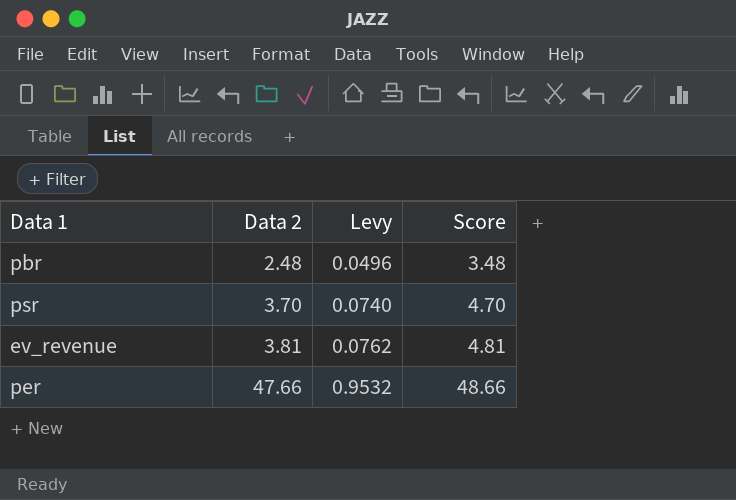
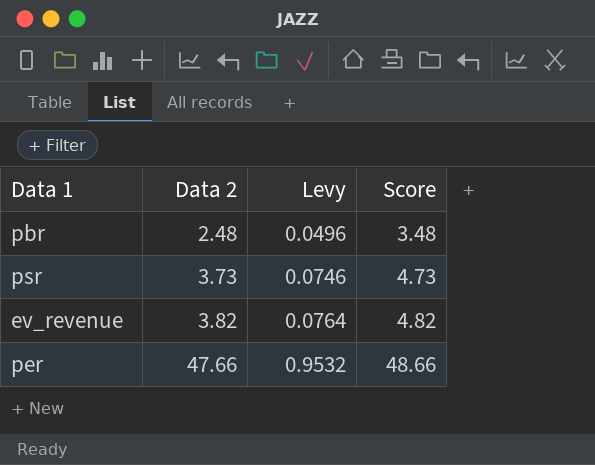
psr | Data 2: 3.70 -> 3.73
psr | Levy: 0.0740 -> 0.0746
psr | Score: 4.70 -> 4.73
ev_revenue | Data 2: 3.81 -> 3.82
ev_revenue | Levy: 0.0762 -> 0.0764
ev_revenue | Score: 4.81 -> 4.82

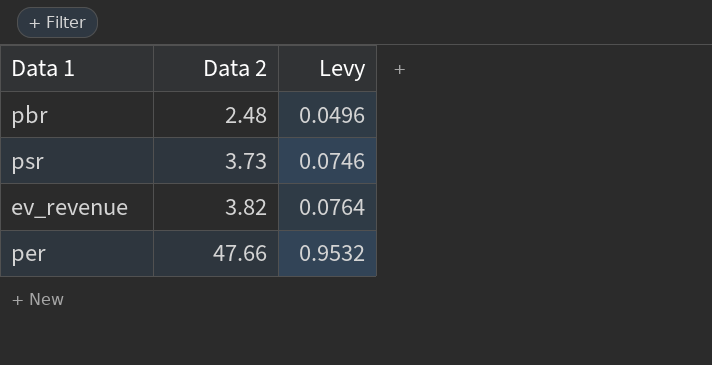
column Score | formula: [Data 2] + 1 -> none

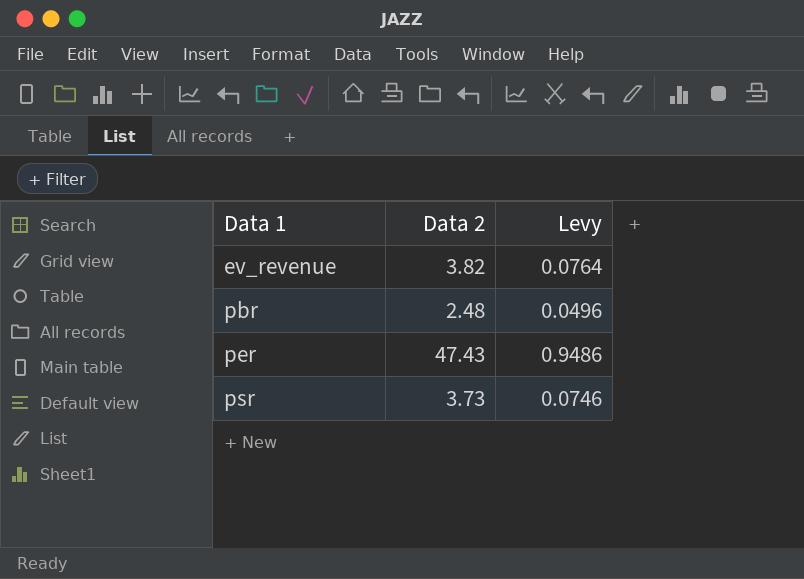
row order: Data 2 ascending -> Data 1 ascending
per | Data 2: 47.66 -> 47.43
per | Levy: 0.9532 -> 0.9486

